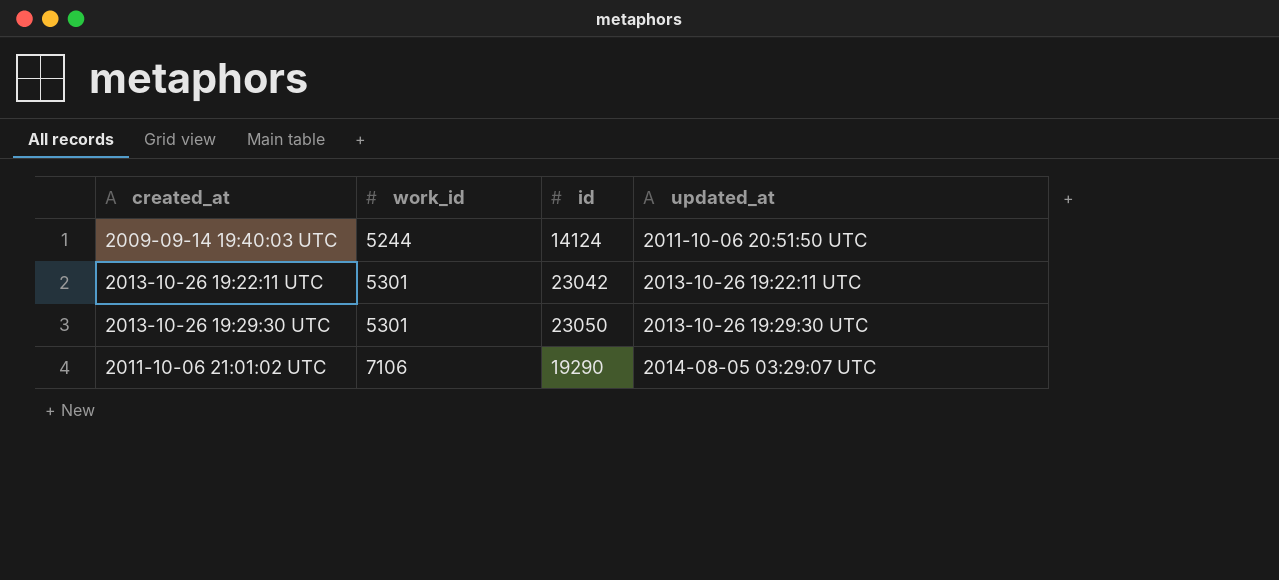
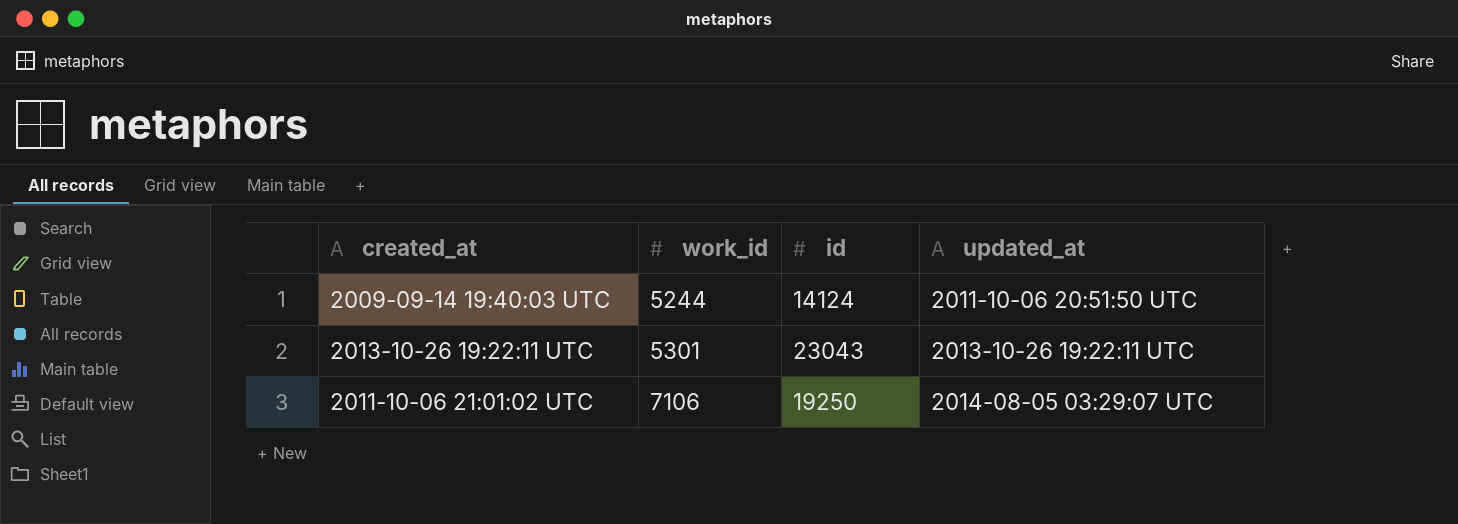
row 2013-10-26 19:29:30 UTC: 5301 | 23050 | 2013-10-26 19:29:30 UTC -> none
2013-10-26 19:22:11 UTC | id: 23042 -> 23043
2011-10-06 21:01:02 UTC | id: 19290 -> 19250

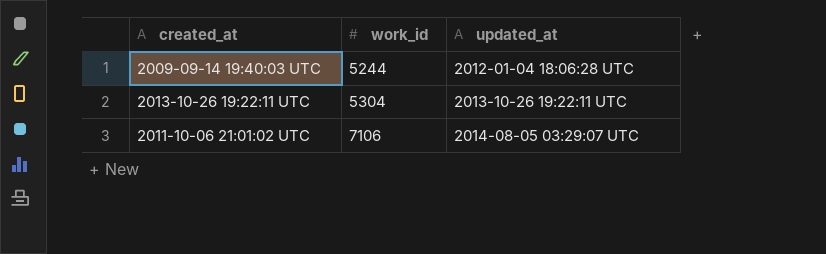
column id | position: 3 -> none
2009-09-14 19:40:03 UTC | updated_at: 2011-10-06 20:51:50 UTC -> 2012-01-04 18:06:28 UTC
2013-10-26 19:22:11 UTC | work_id: 5301 -> 5304

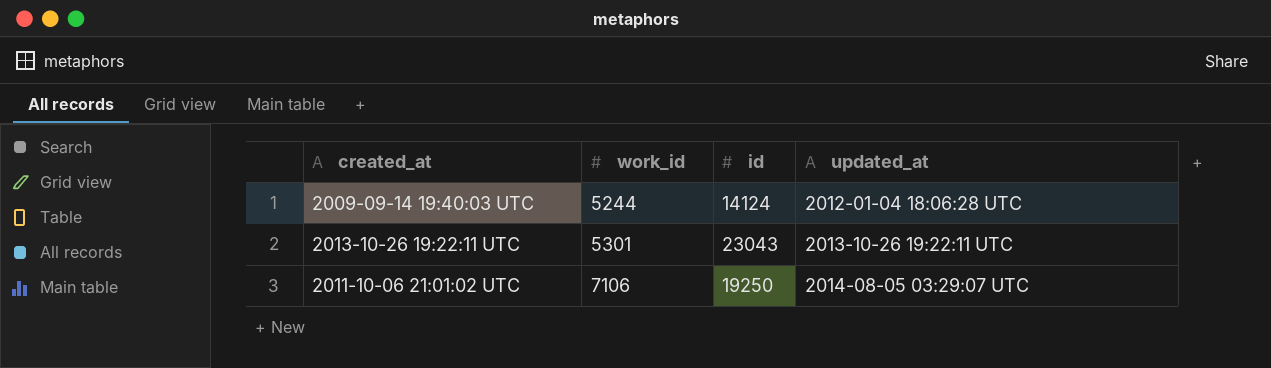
column id | position: none -> 3
2013-10-26 19:22:11 UTC | work_id: 5304 -> 5301

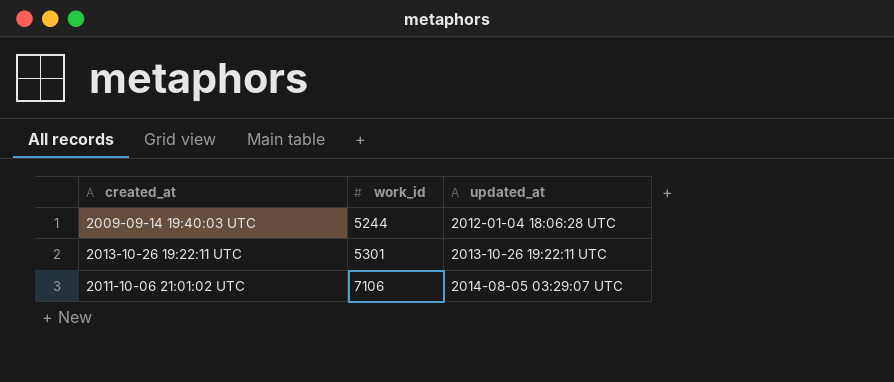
column id | position: 3 -> none

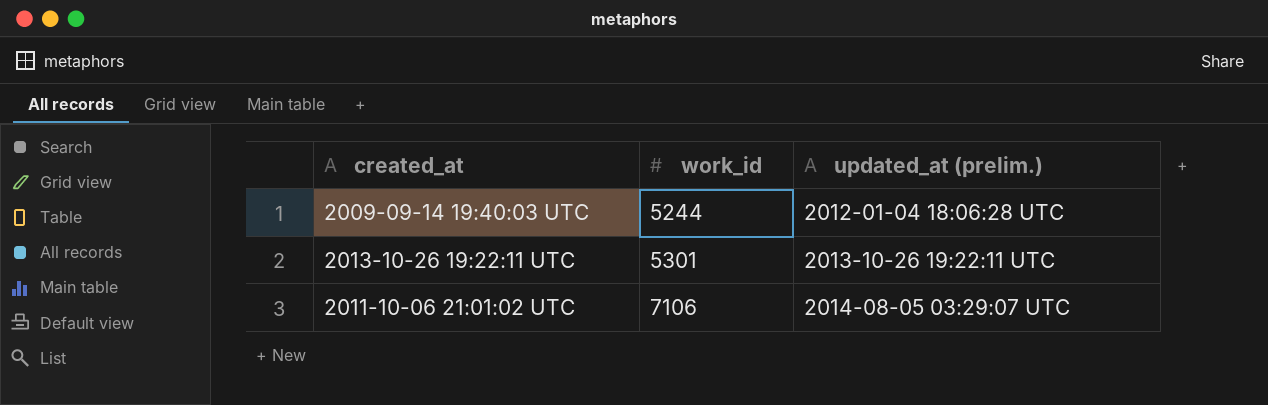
column name: updated_at -> updated_at (prelim.)

